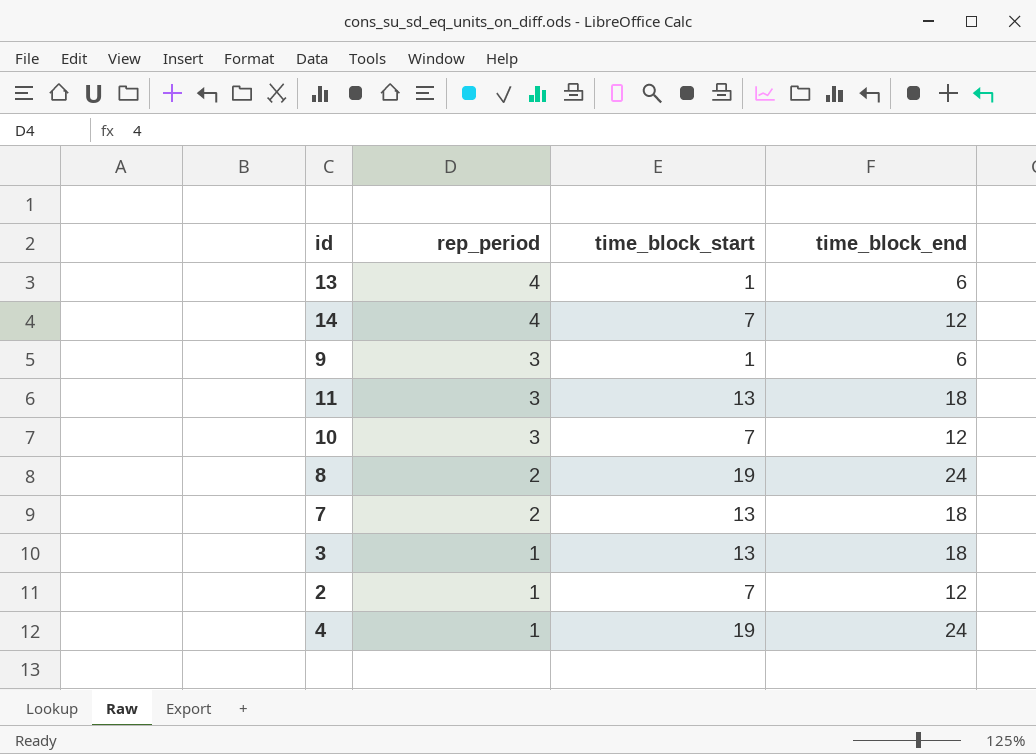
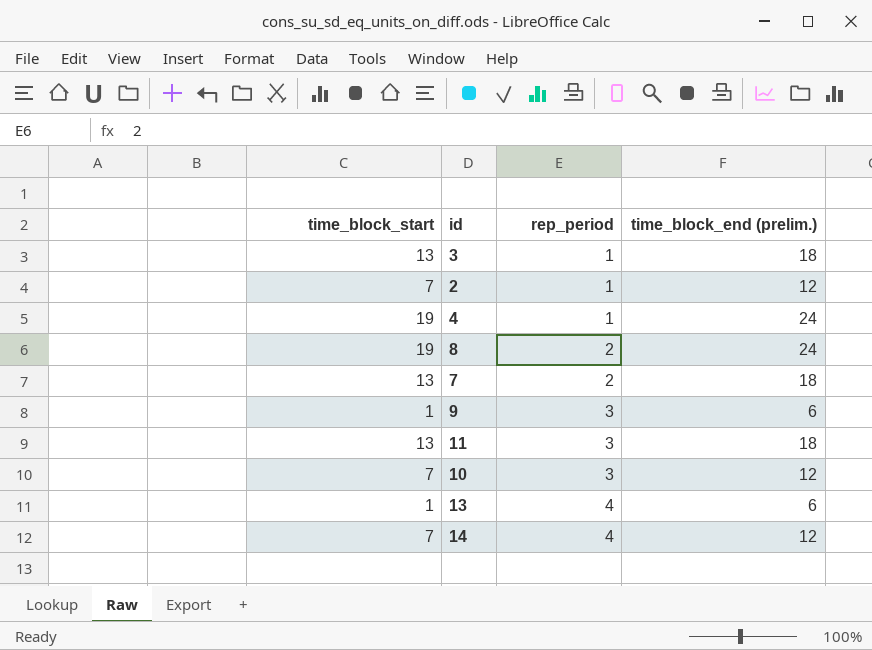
row order: rep_period descending -> rep_period ascending
column time_block_start | position: 3 -> 1
column name: time_block_end -> time_block_end (prelim.)

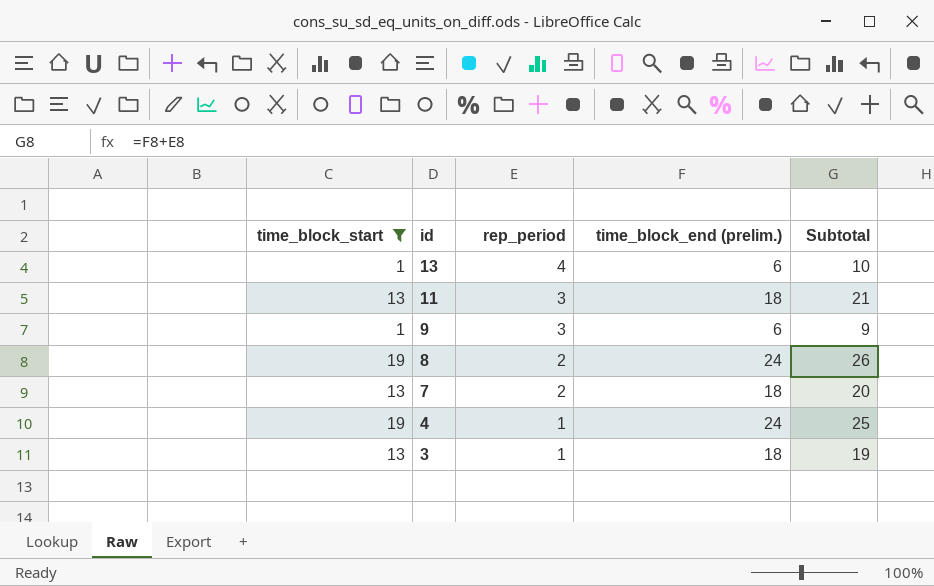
filter: none -> time_block_start != 7
row order: rep_period ascending -> id descending
column Subtotal | formula: none -> [rep_period] + [time_block_end (prelim.)]

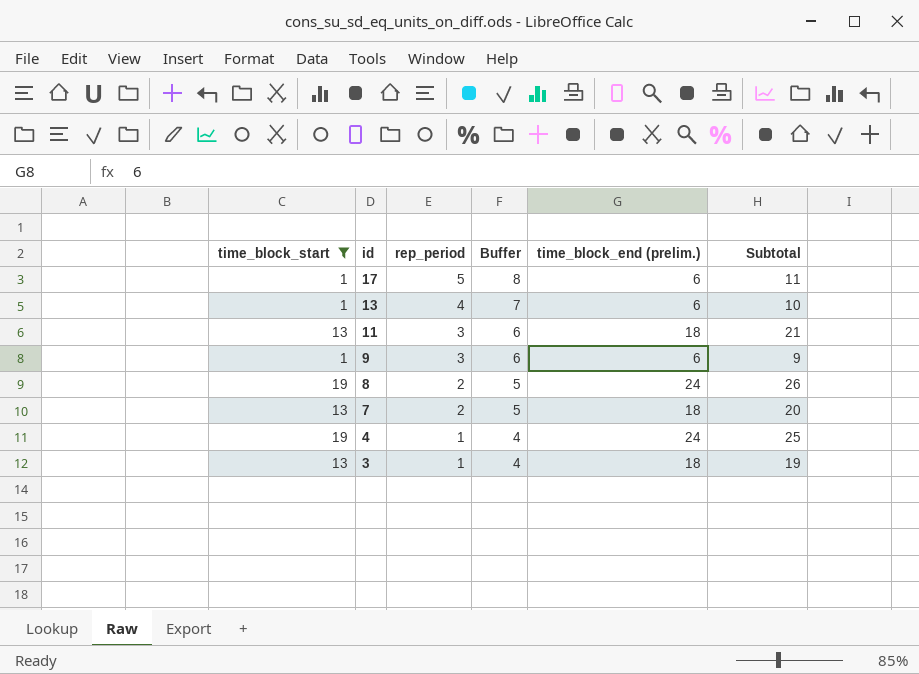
column Buffer | formula: none -> [rep_period] + 3
row 17: none -> 1 | 5 | 8 | 6 | 11

